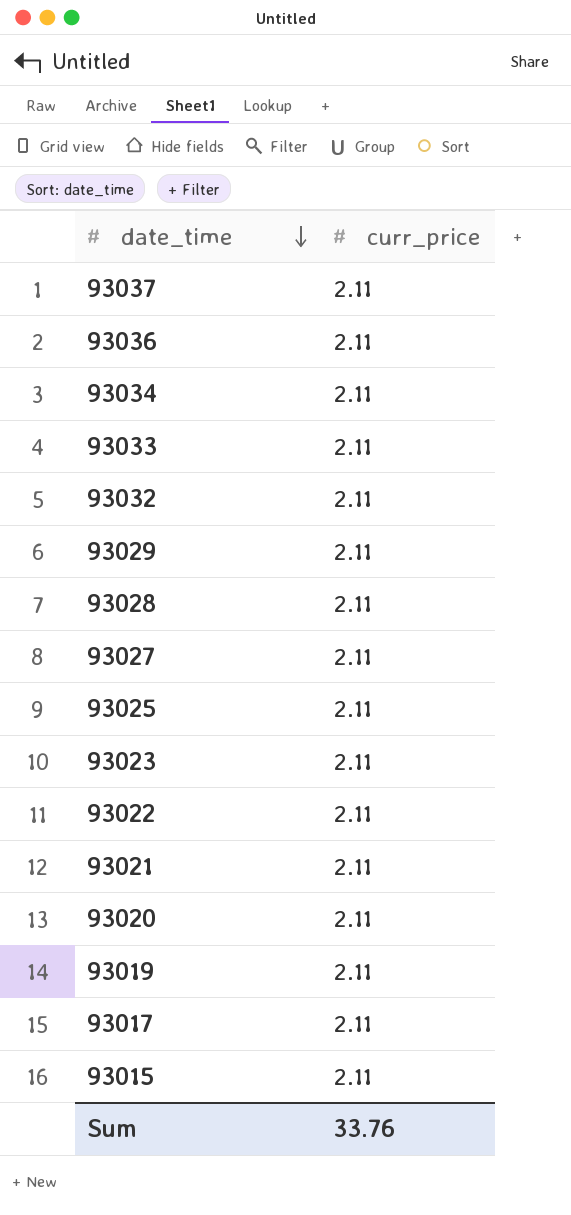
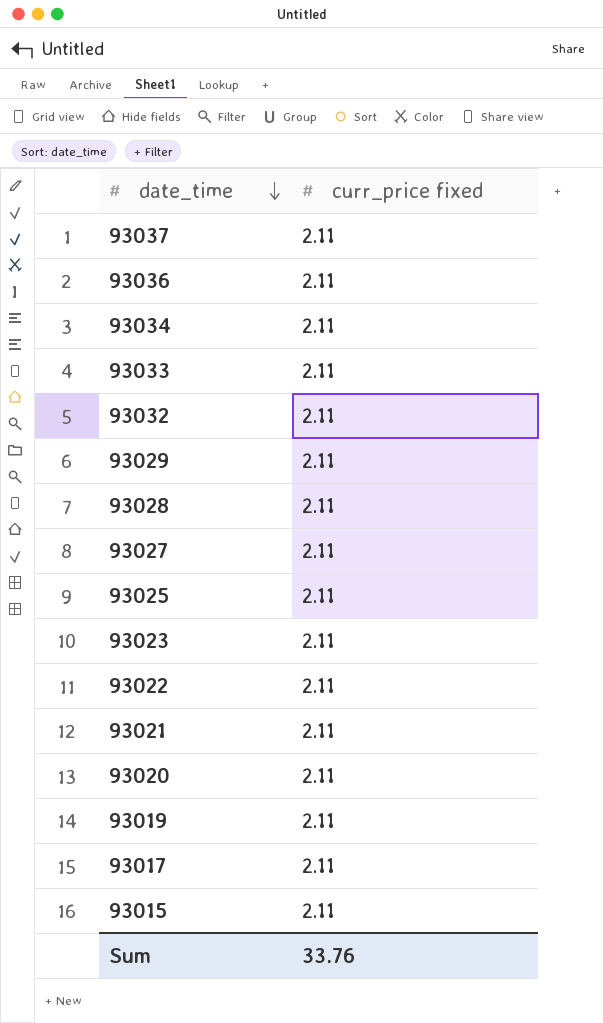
column name: curr_price -> curr_price fixed

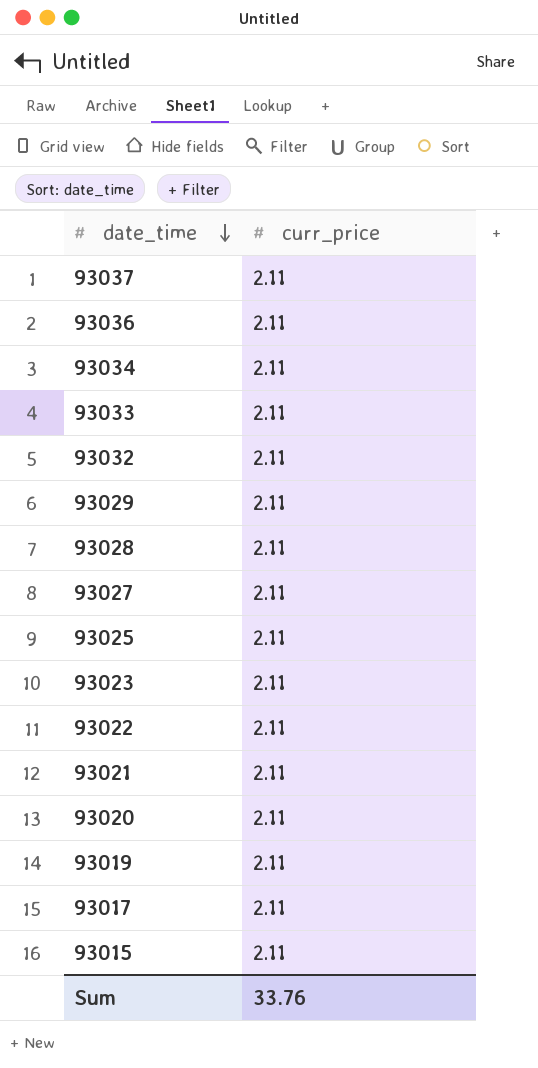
column name: curr_price fixed -> curr_price

